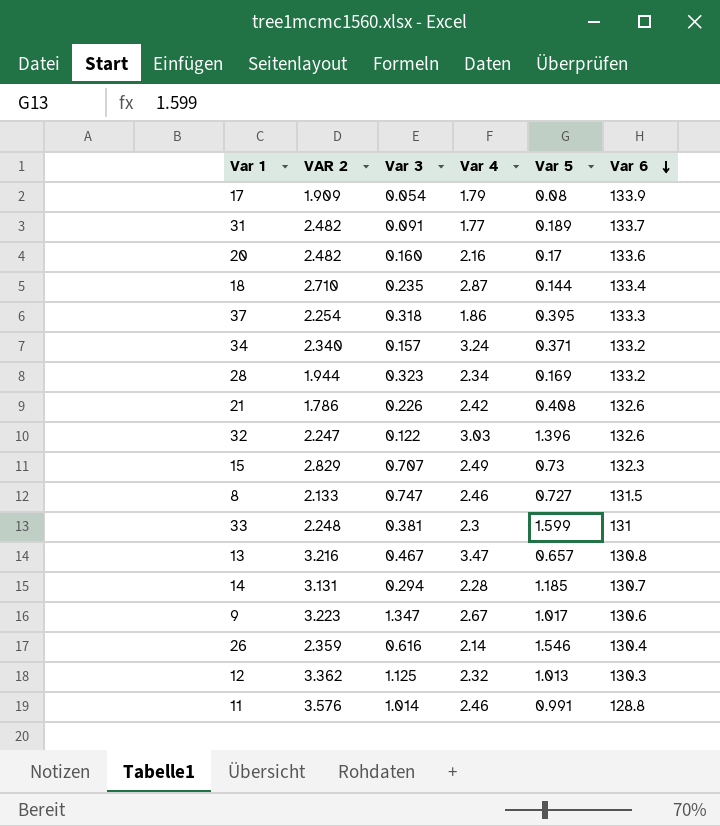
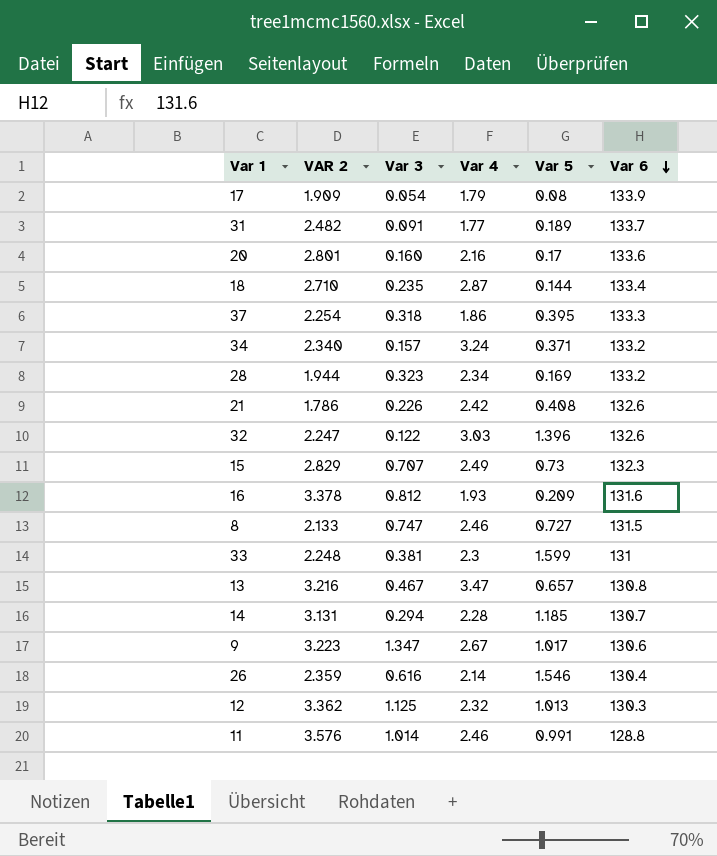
20 | VAR 2: 2.482 -> 2.801
row 16: none -> 3.378 | 0.812 | 1.93 | 0.209 | 131.6

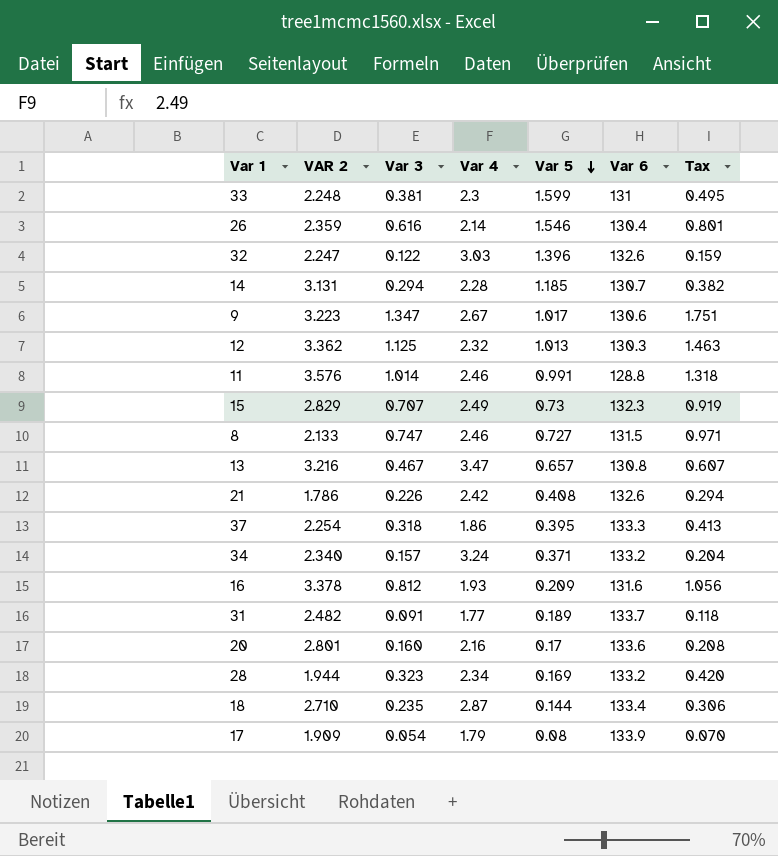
row order: Var 6 descending -> Var 5 descending
column Tax | formula: none -> [Var 3] * 1.3

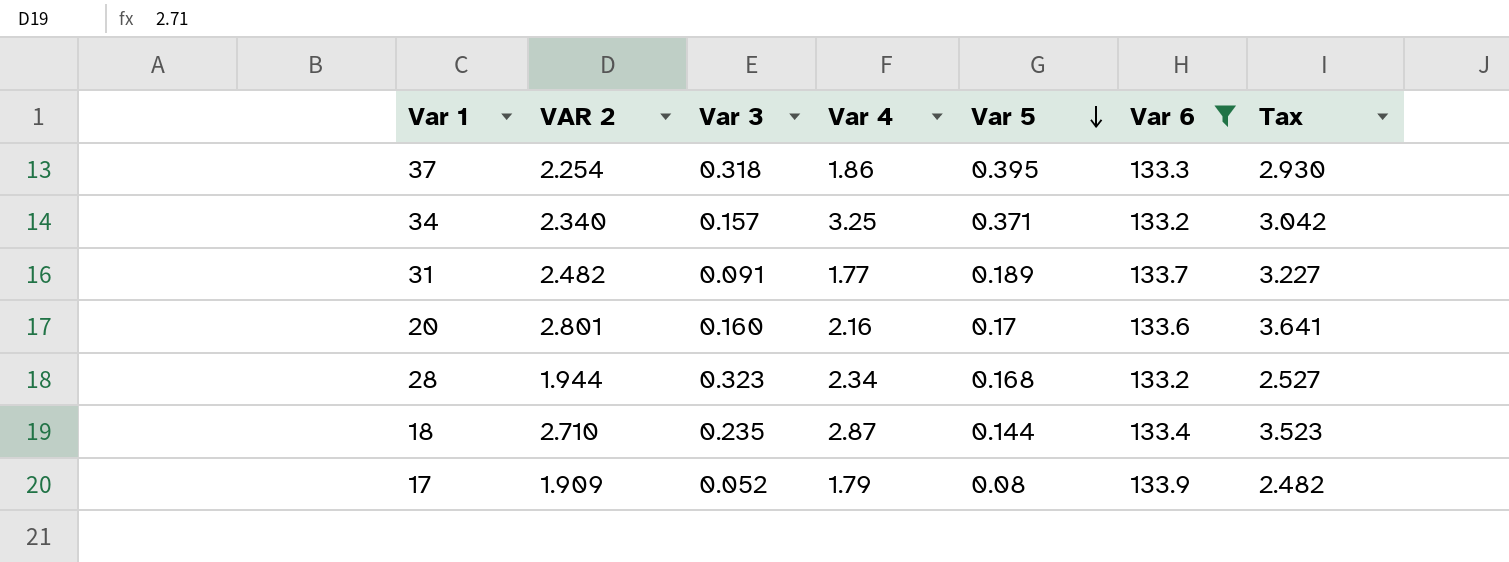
filter: none -> Var 6 >= 133.2
column Tax | formula: [Var 3] * 1.3 -> [VAR 2] * 1.3
34 | Var 4: 3.24 -> 3.25
28 | Var 5: 0.169 -> 0.168
17 | Var 3: 0.054 -> 0.052

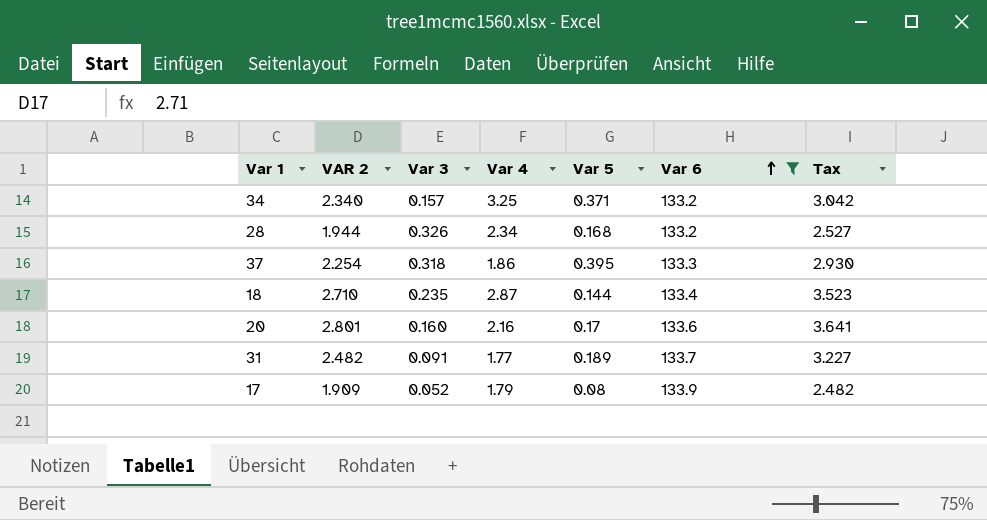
row order: Var 5 descending -> Var 6 ascending
28 | Var 3: 0.323 -> 0.326

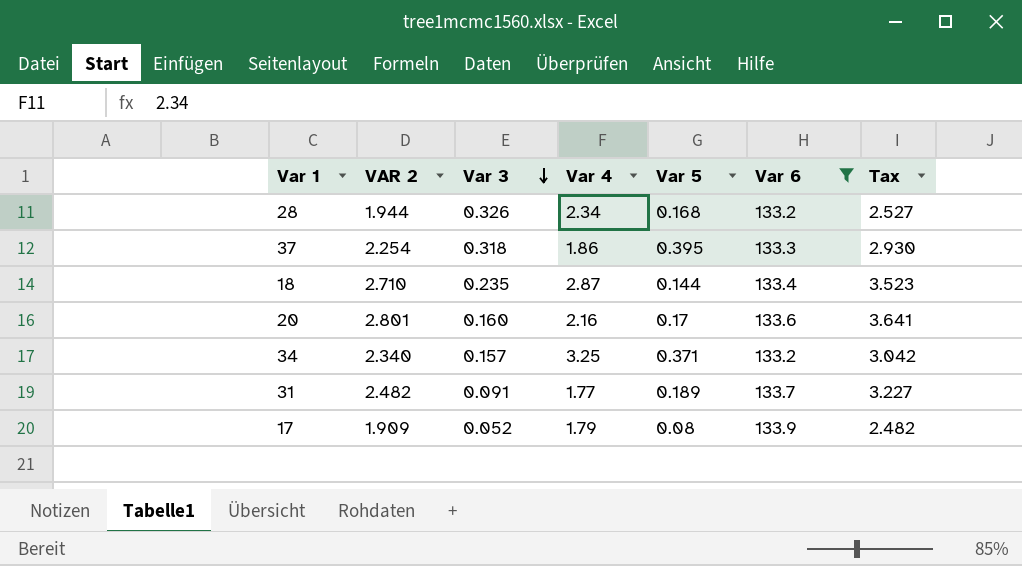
row order: Var 6 ascending -> Var 3 descending

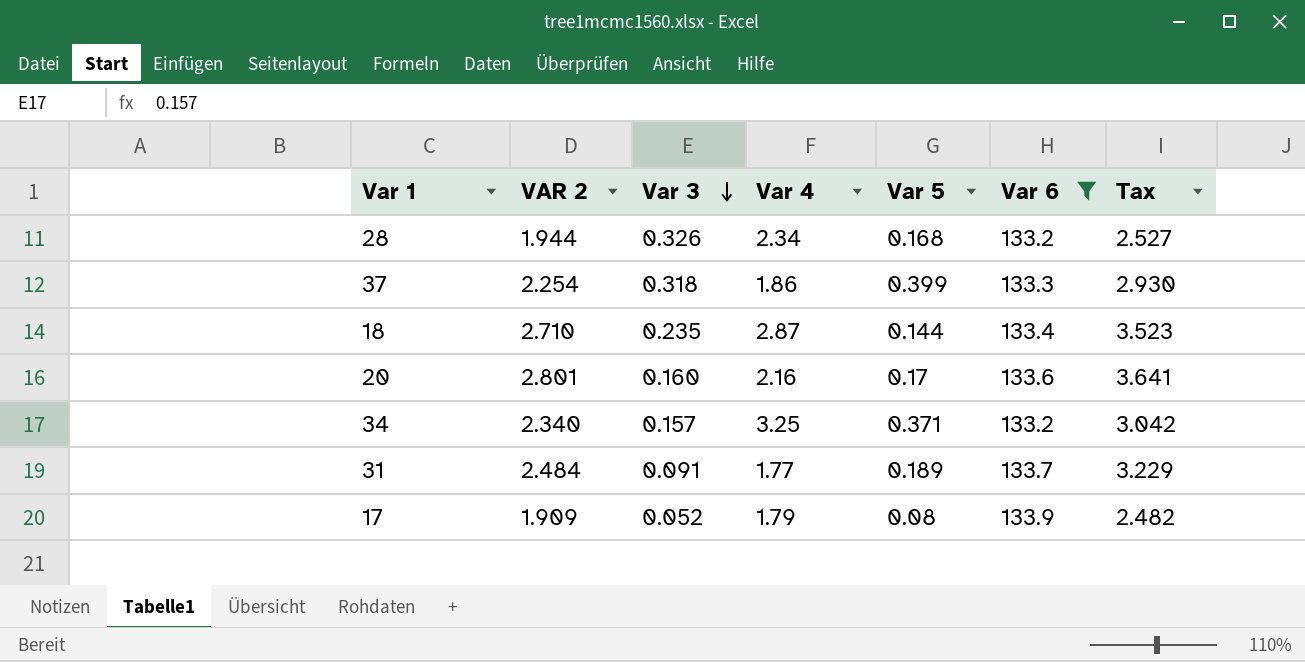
37 | Var 5: 0.395 -> 0.399
31 | VAR 2: 2.482 -> 2.484
31 | Tax: 3.227 -> 3.229

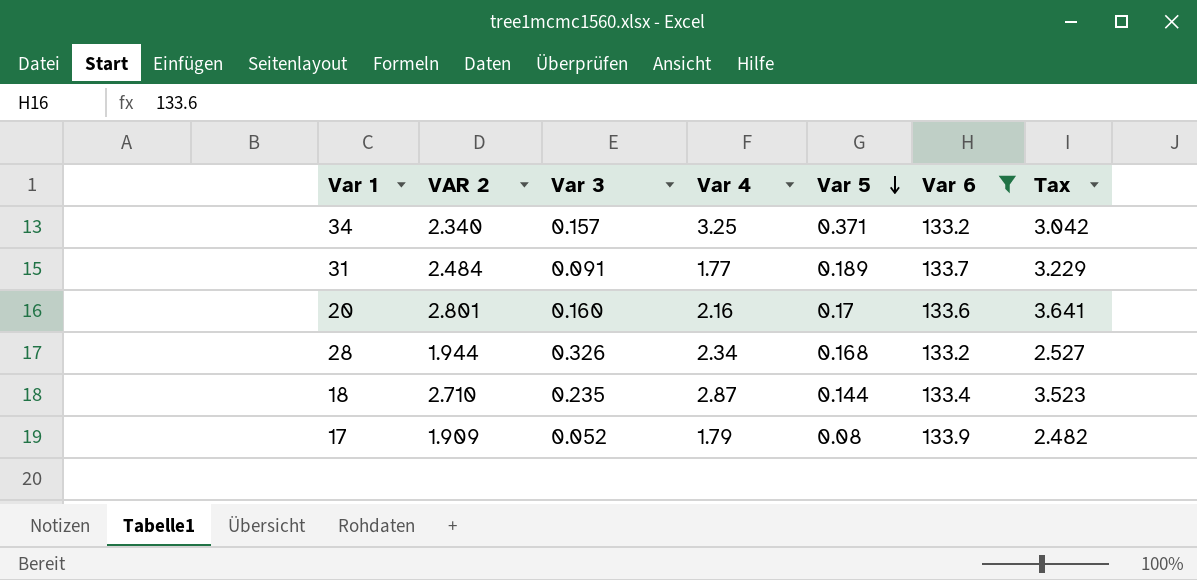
row order: Var 3 descending -> Var 5 descending
row 37: 2.254 | 0.318 | 1.86 | 0.399 | 133.3 | 2.930 -> none

